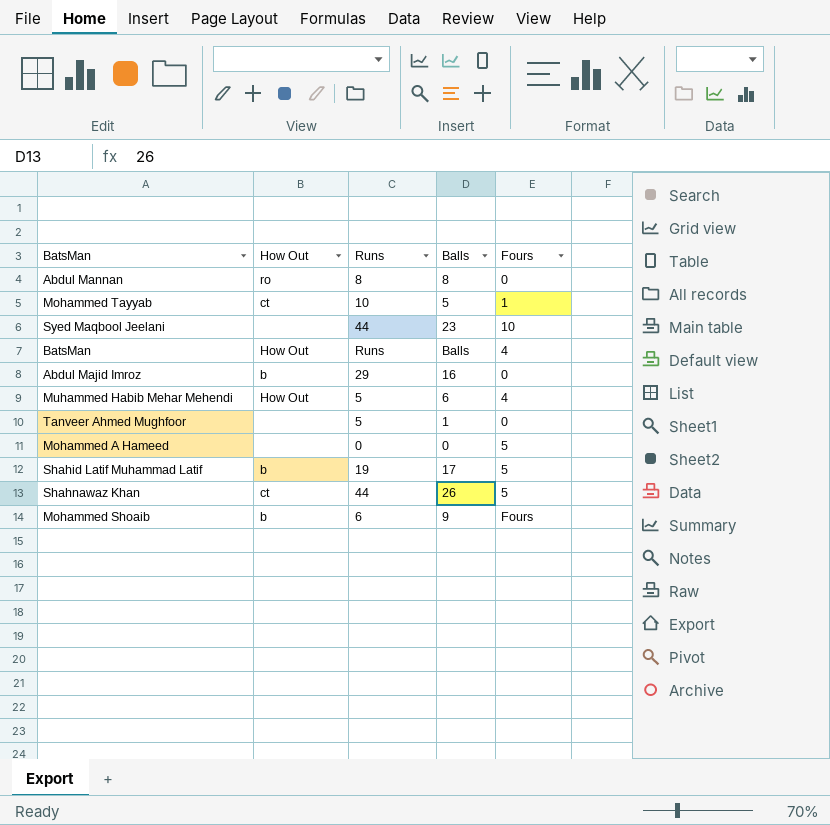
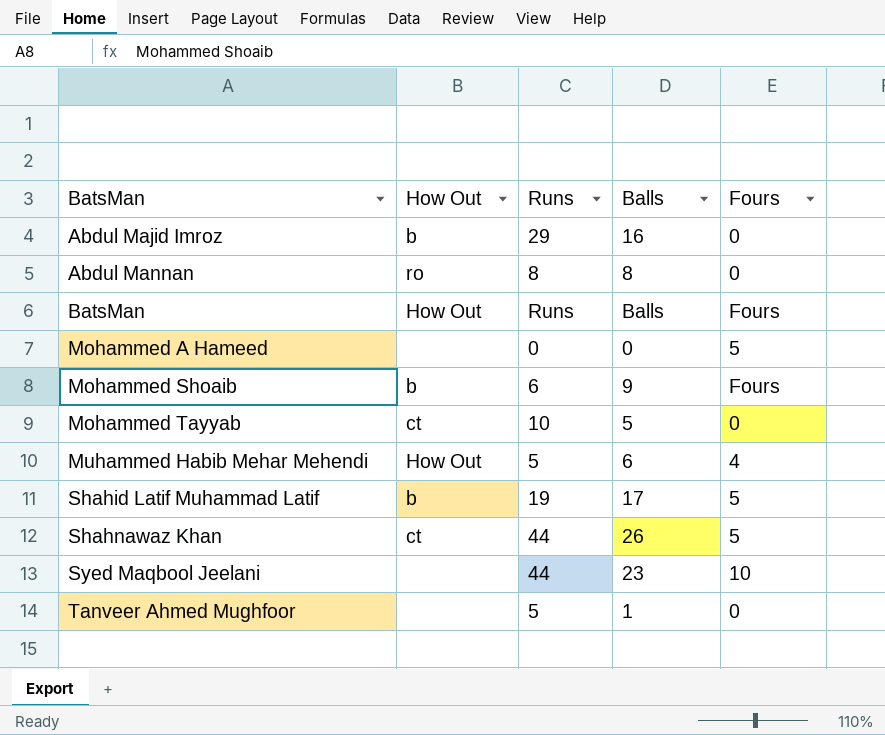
row order: none -> BatsMan ascending
BatsMan | Fours: 4 -> Fours
Mohammed Tayyab | Fours: 1 -> 0

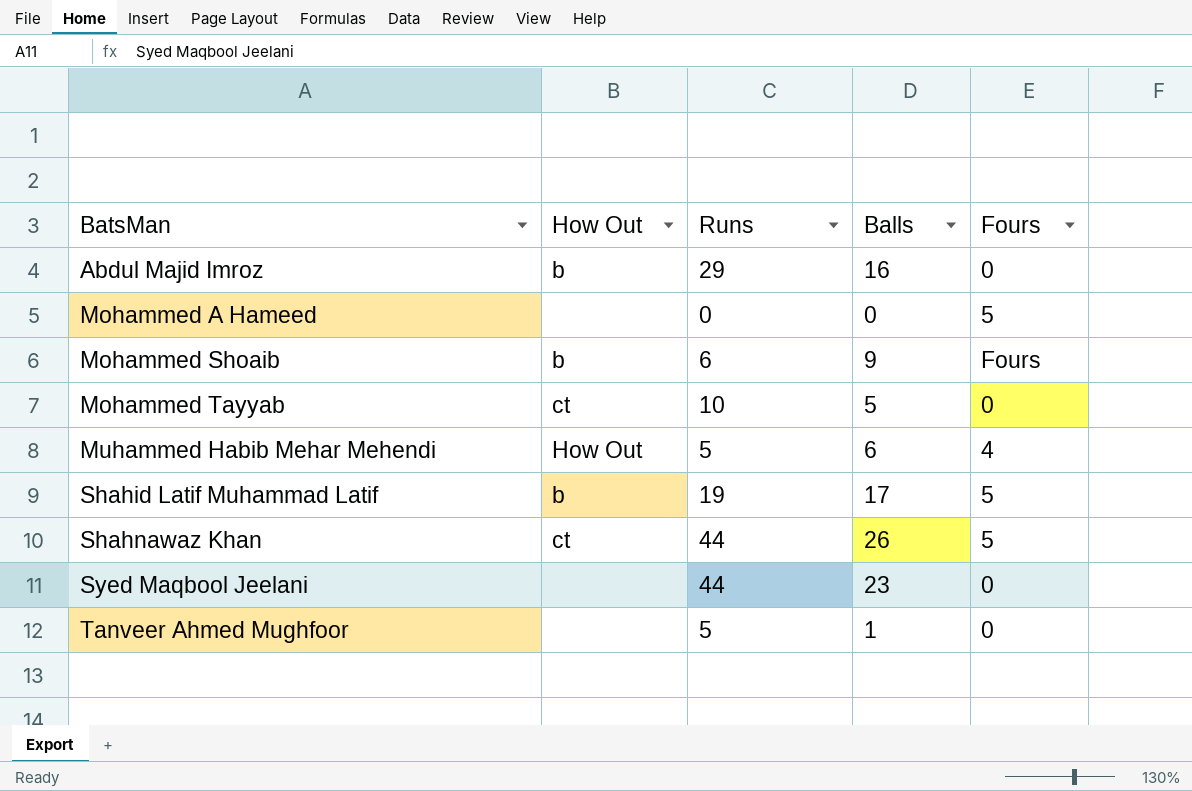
row Abdul Mannan: ro | 8 | 8 | 0 -> none
row BatsMan: How Out | Runs | Balls | Fours -> none
Syed Maqbool Jeelani | Fours: 10 -> 0

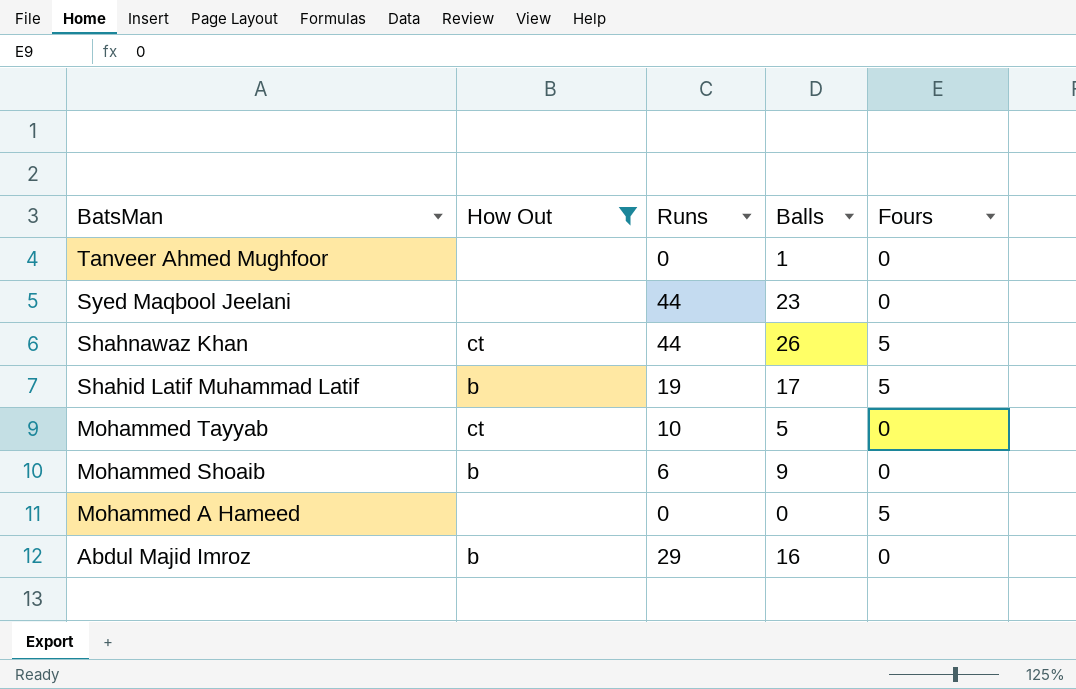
filter: none -> How Out != How Out
row order: BatsMan ascending -> BatsMan descending
Tanveer Ahmed Mughfoor | Runs: 5 -> 0
Mohammed Shoaib | Fours: Fours -> 0

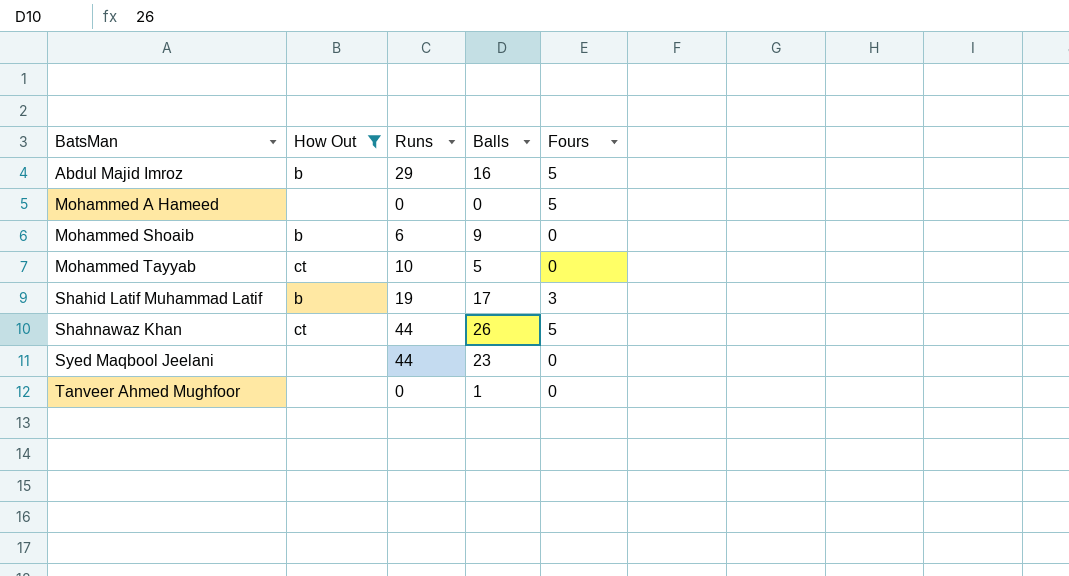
row order: BatsMan descending -> BatsMan ascending
Abdul Majid Imroz | Fours: 0 -> 5
Shahid Latif Muhammad Latif | Fours: 5 -> 3

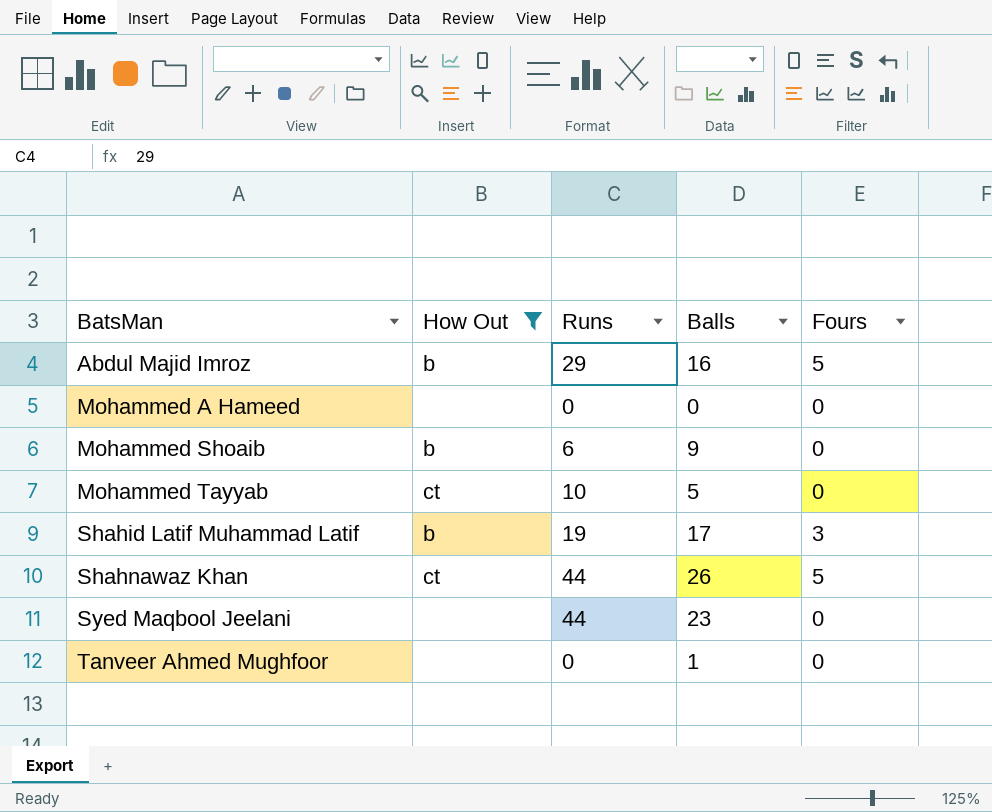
Mohammed A Hameed | Fours: 5 -> 0

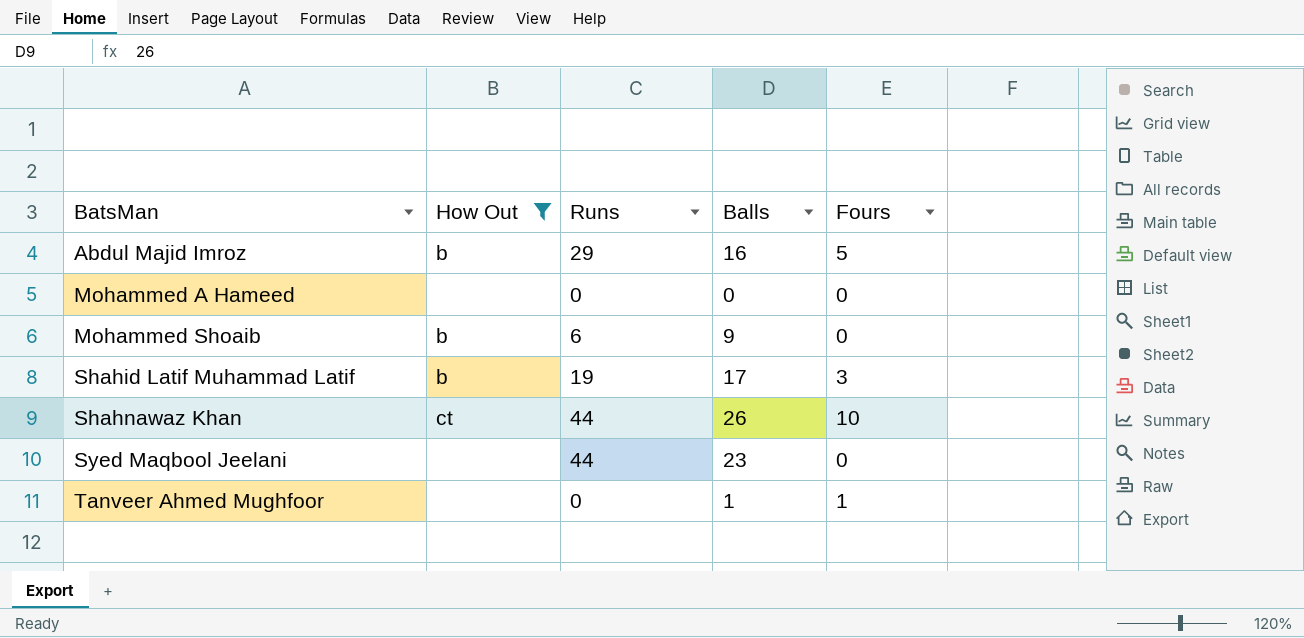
row Mohammed Tayyab: ct | 10 | 5 | 0 -> none
Shahnawaz Khan | Fours: 5 -> 10
Tanveer Ahmed Mughfoor | Fours: 0 -> 1

